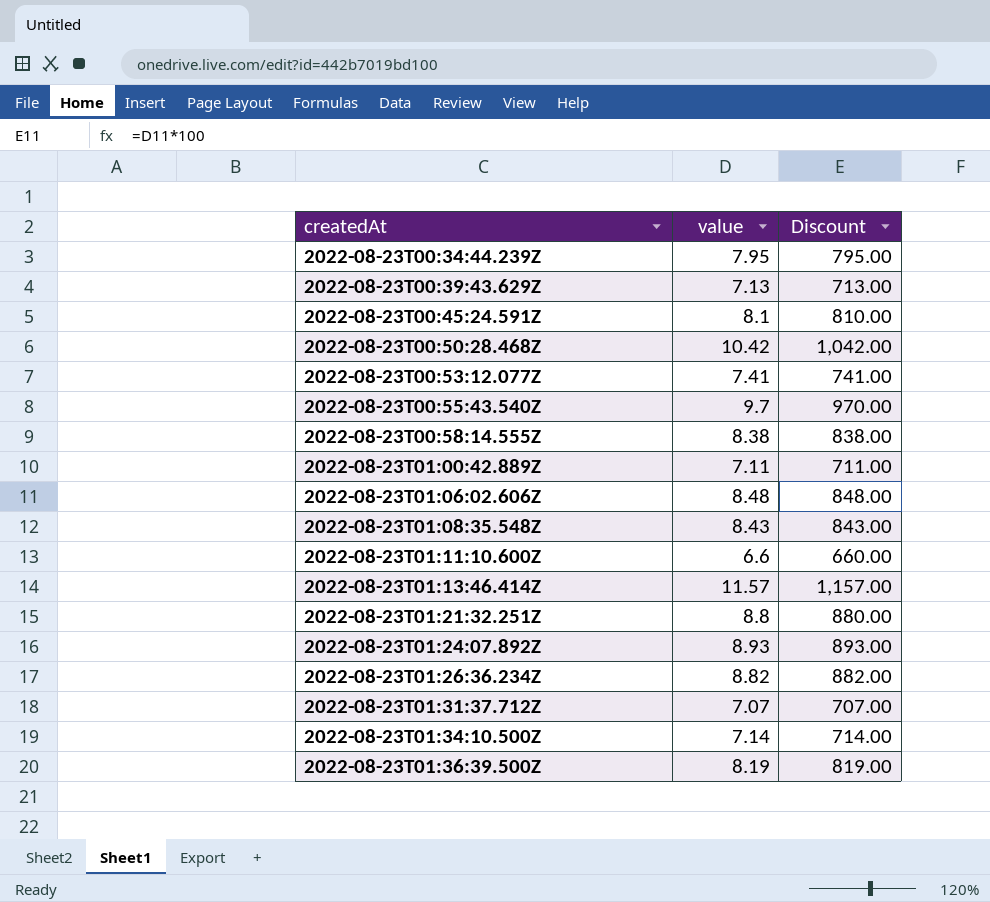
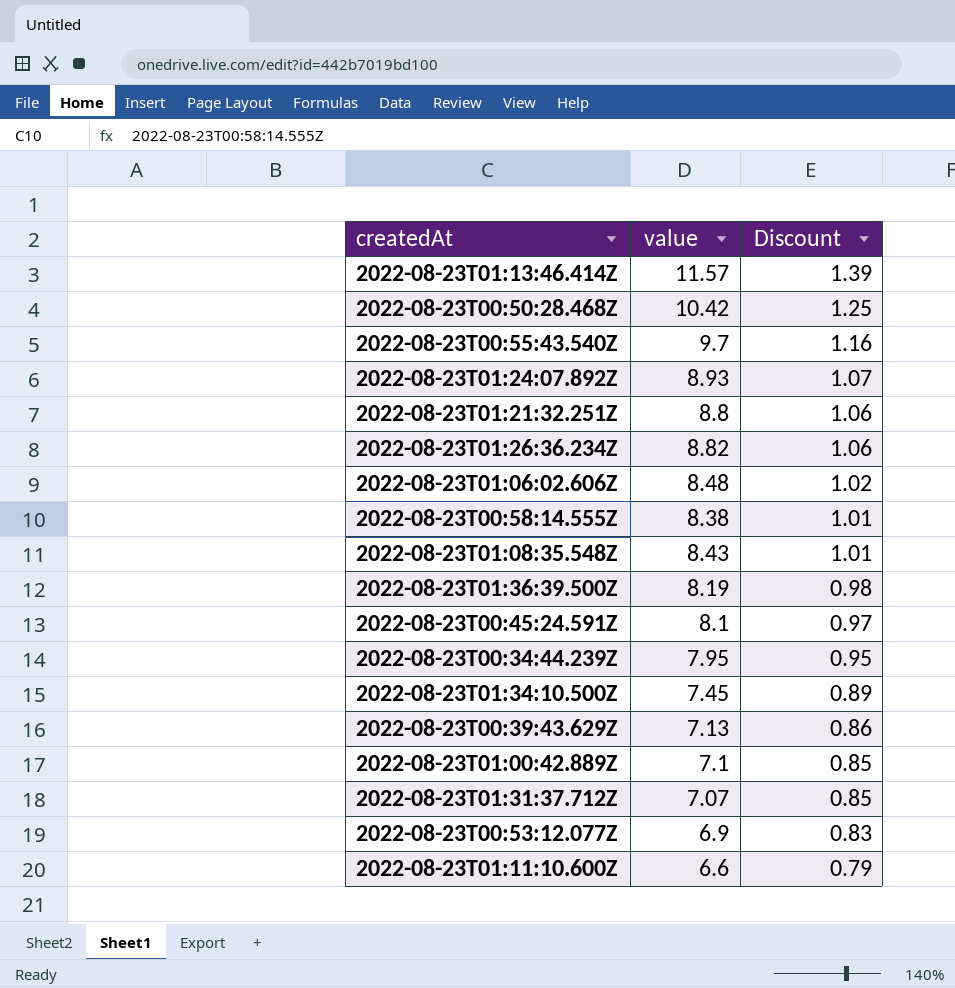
row order: createdAt ascending -> Discount descending
column Discount | formula: [value] * 100 -> [value] * 0.12
2022-08-23T01:34:10.500Z | value: 7.14 -> 7.45
2022-08-23T01:00:42.889Z | value: 7.11 -> 7.1
2022-08-23T00:53:12.077Z | value: 7.41 -> 6.9

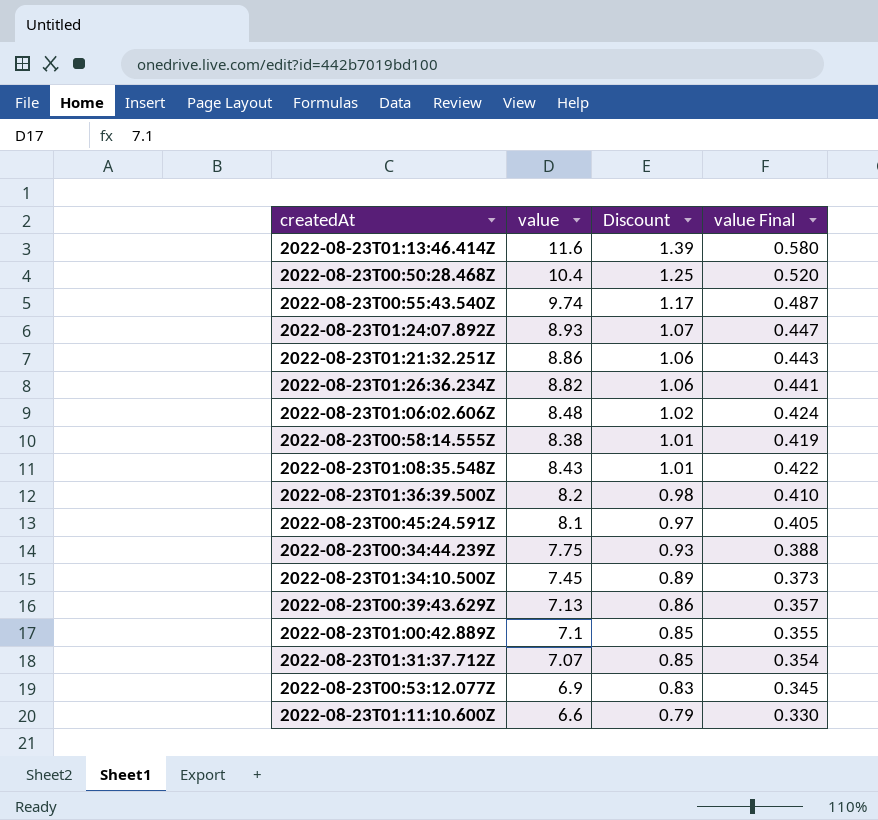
column value Final | formula: none -> [value] * 0.05
2022-08-23T01:13:46.414Z | value: 11.57 -> 11.6
2022-08-23T00:50:28.468Z | value: 10.42 -> 10.4
2022-08-23T00:55:43.540Z | value: 9.7 -> 9.74
2022-08-23T00:55:43.540Z | Discount: 1.16 -> 1.17
2022-08-23T01:21:32.251Z | value: 8.8 -> 8.86
2022-08-23T01:36:39.500Z | value: 8.19 -> 8.2
2022-08-23T00:34:44.239Z | value: 7.95 -> 7.75
2022-08-23T00:34:44.239Z | Discount: 0.95 -> 0.93

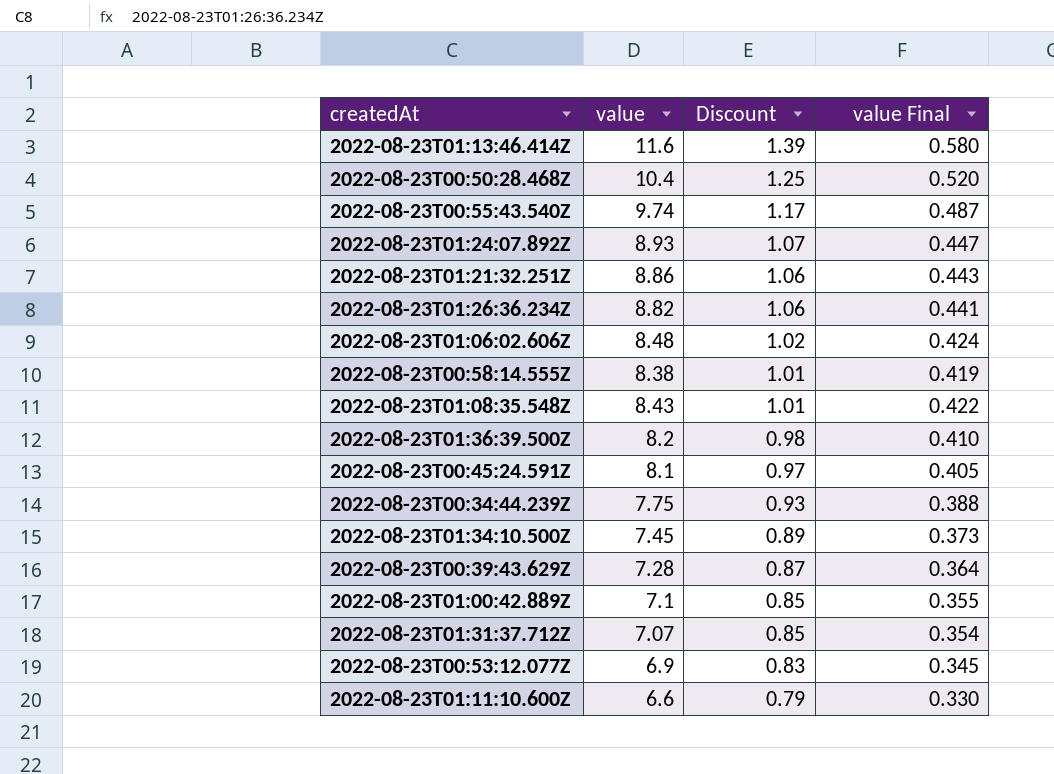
2022-08-23T00:39:43.629Z | value: 7.13 -> 7.28
2022-08-23T00:39:43.629Z | Discount: 0.86 -> 0.87
2022-08-23T00:39:43.629Z | value Final: 0.357 -> 0.364

